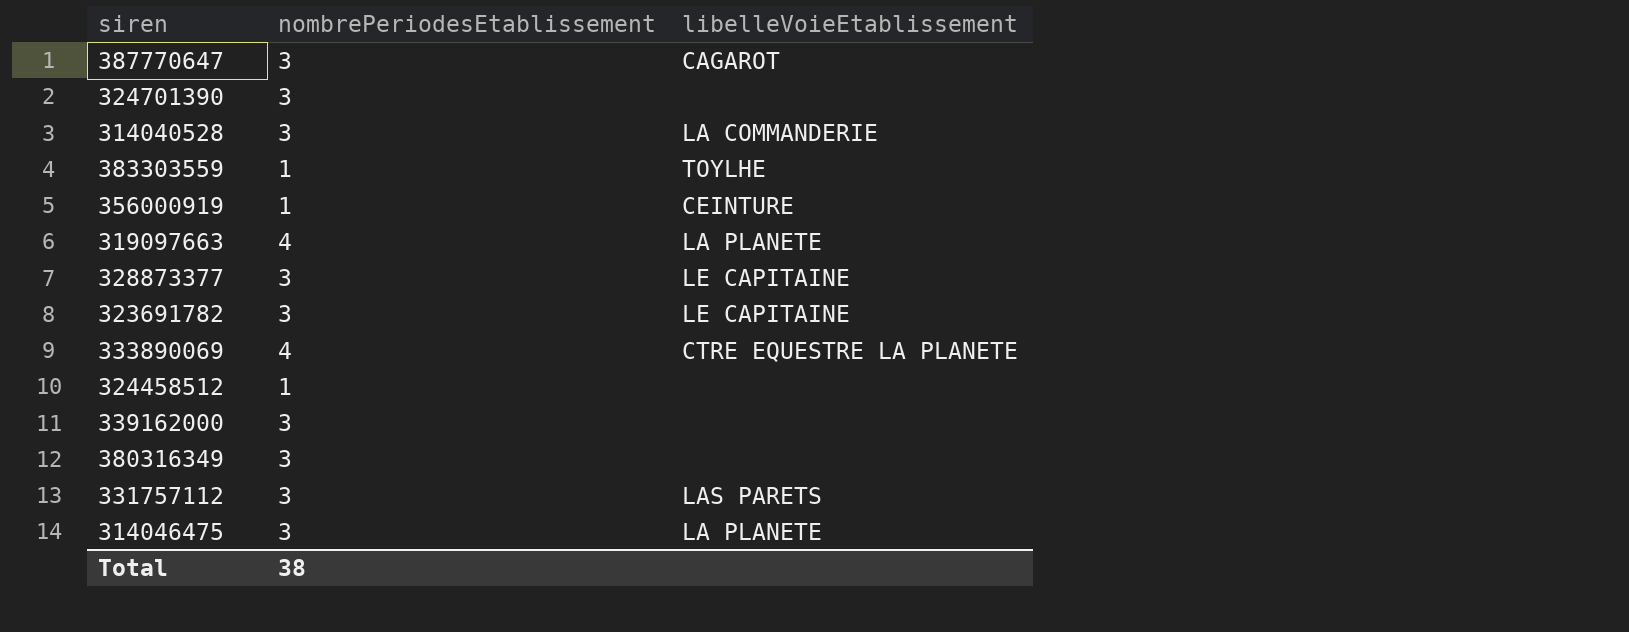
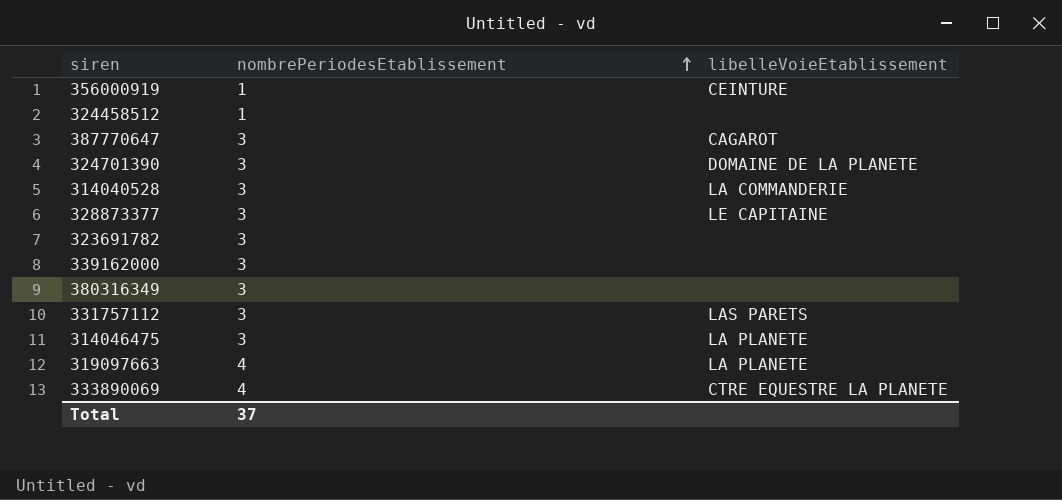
row order: none -> nombrePeriodesEtablissement ascending
row 383303559: 1 | TOYLHE -> none
324701390 | libelleVoieEtablissement: none -> DOMAINE DE LA PLANETE
323691782 | libelleVoieEtablissement: LE CAPITAINE -> none
Total | nombrePeriodesEtablissement: 38 -> 37

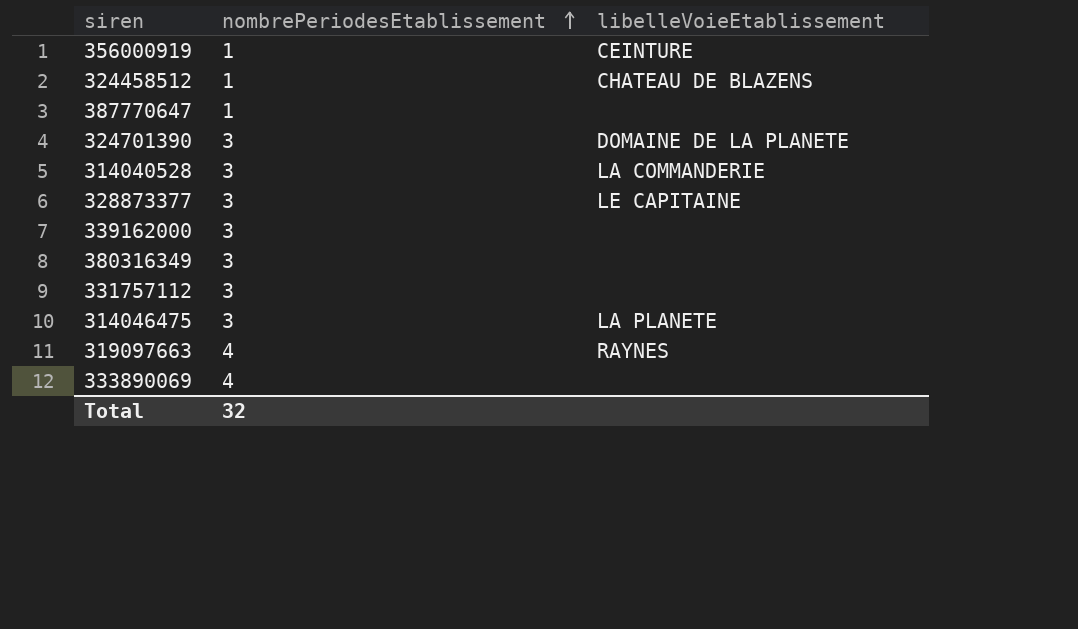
row 323691782: 3 | none -> none
324458512 | libelleVoieEtablissement: none -> CHATEAU DE BLAZENS
387770647 | nombrePeriodesEtablissement: 3 -> 1
387770647 | libelleVoieEtablissement: CAGAROT -> none
331757112 | libelleVoieEtablissement: LAS PARETS -> none
319097663 | libelleVoieEtablissement: LA PLANETE -> RAYNES
333890069 | libelleVoieEtablissement: CTRE EQUESTRE LA PLANETE -> none
Total | nombrePeriodesEtablissement: 37 -> 32

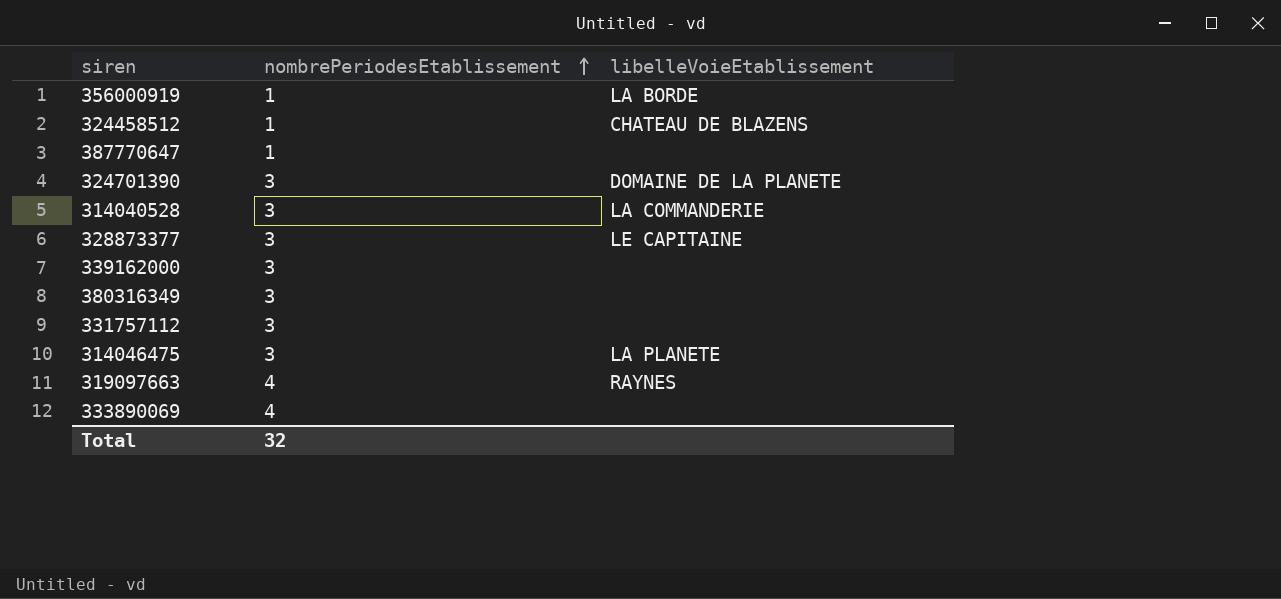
356000919 | libelleVoieEtablissement: CEINTURE -> LA BORDE

